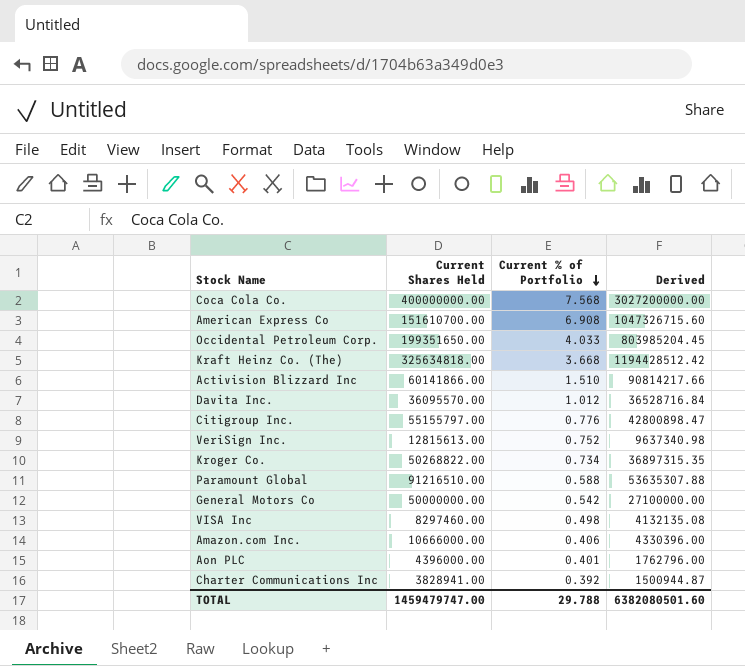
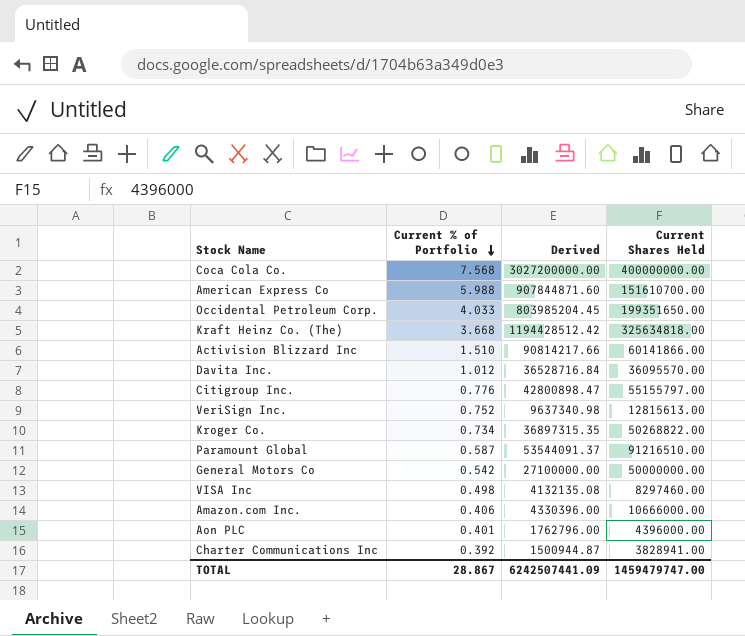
column Current Shares Held | position: 2 -> 4
American Express Co | Current % of Portfolio: 6.908 -> 5.988
American Express Co | Derived: 1047326715.60 -> 907844871.60
Paramount Global | Current % of Portfolio: 0.588 -> 0.587
Paramount Global | Derived: 53635307.88 -> 53544091.37
TOTAL | Current % of Portfolio: 29.788 -> 28.867
TOTAL | Derived: 6382080501.60 -> 6242507441.09

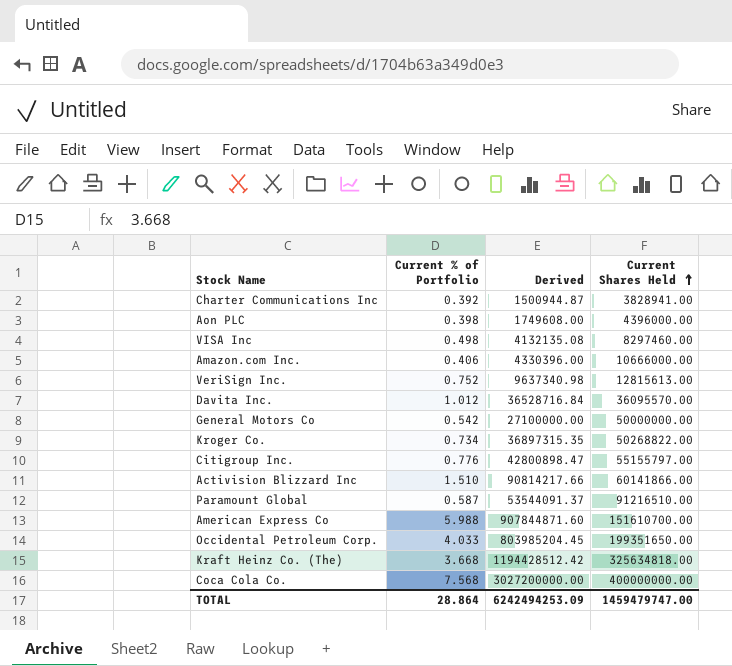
row order: Current % of Portfolio descending -> Current Shares Held ascending
Aon PLC | Current % of Portfolio: 0.401 -> 0.398
Aon PLC | Derived: 1762796.00 -> 1749608.00
TOTAL | Current % of Portfolio: 28.867 -> 28.864
TOTAL | Derived: 6242507441.09 -> 6242494253.09

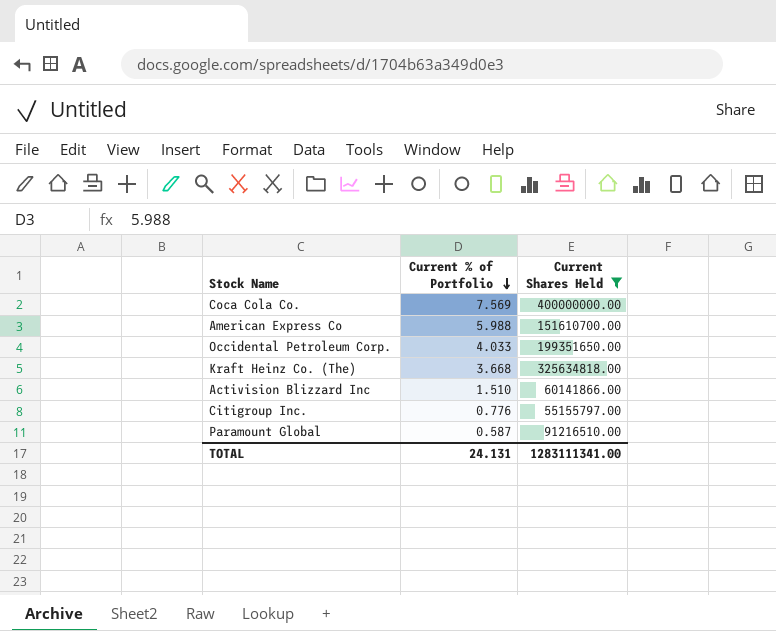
filter: none -> Current Shares Held >= 55155797.00
row order: Current Shares Held ascending -> Current % of Portfolio descending
column Derived | formula: [Current % of Portfolio] * [Current Shares Held] -> none
Coca Cola Co. | Current % of Portfolio: 7.568 -> 7.569
TOTAL | Current % of Portfolio: 28.864 -> 24.131
TOTAL | Current Shares Held: 1459479747.00 -> 1283111341.00

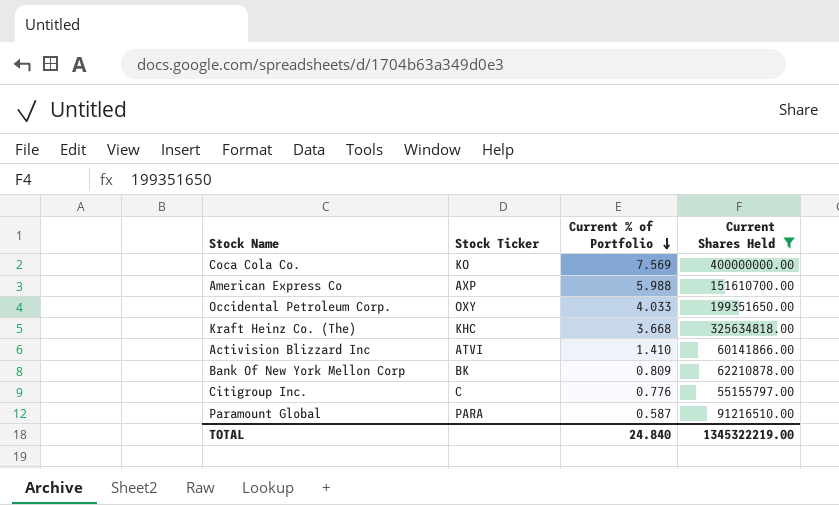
column Stock Ticker | position: none -> 2
Activision Blizzard Inc | Current % of Portfolio: 1.510 -> 1.410
row Bank Of New York Mellon Corp: none -> BK | 0.809 | 62210878.00
TOTAL | Current % of Portfolio: 24.131 -> 24.840
TOTAL | Current Shares Held: 1283111341.00 -> 1345322219.00

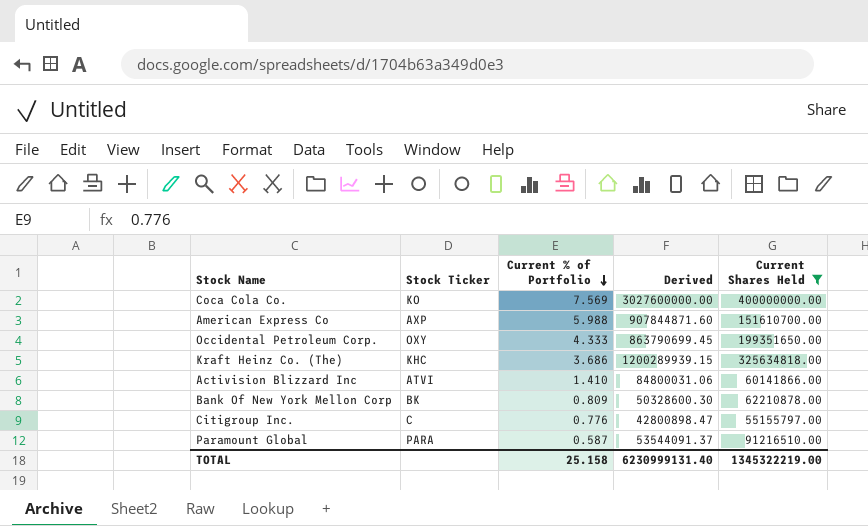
column Derived | formula: none -> [Current % of Portfolio] * [Current Shares Held]
Occidental Petroleum Corp. | Current % of Portfolio: 4.033 -> 4.333
Kraft Heinz Co. (The) | Current % of Portfolio: 3.668 -> 3.686
TOTAL | Current % of Portfolio: 24.840 -> 25.158

